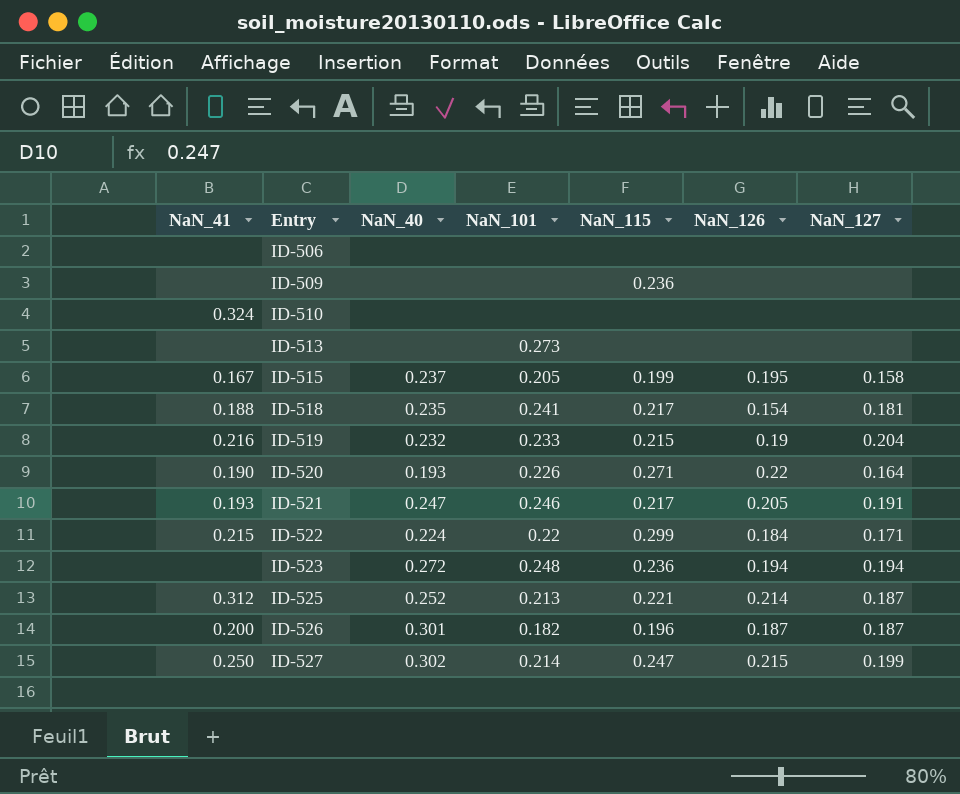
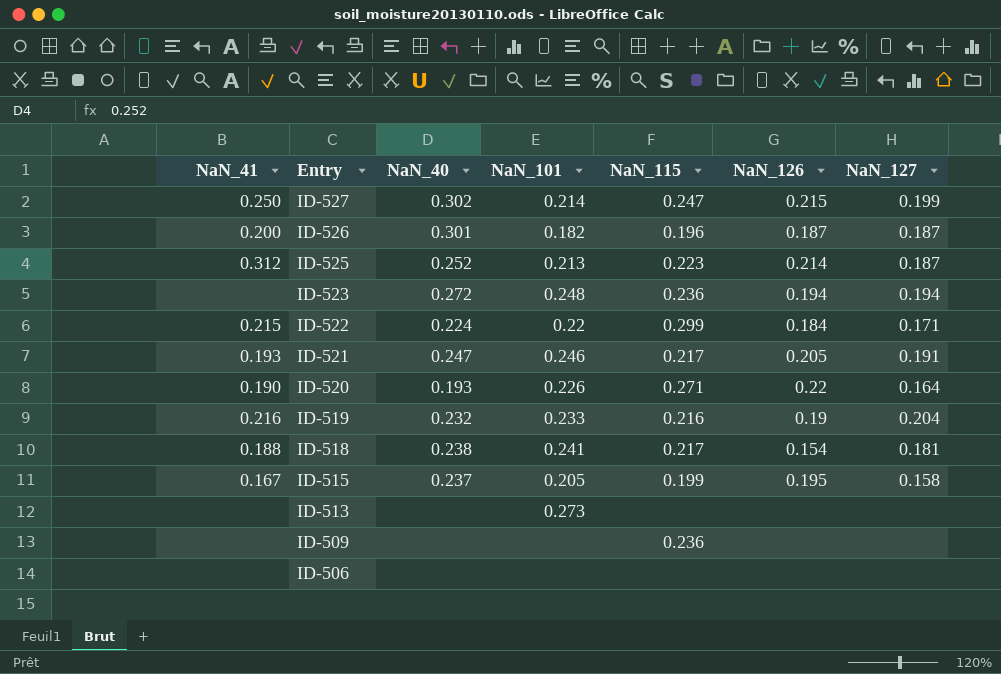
row order: Entry ascending -> Entry descending
row ID-510: 0.324 | none | none | none | none | none -> none
ID-525 | NaN_115: 0.221 -> 0.223
ID-519 | NaN_115: 0.215 -> 0.216
ID-518 | NaN_40: 0.235 -> 0.238

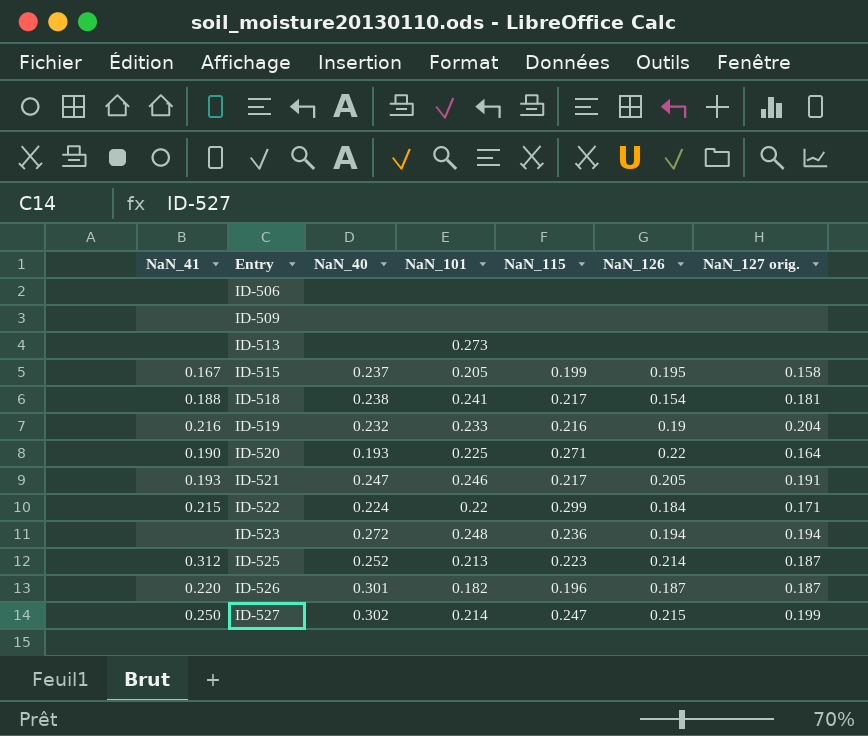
row order: Entry descending -> Entry ascending
column name: NaN_127 -> NaN_127 orig.
ID-509 | NaN_115: 0.236 -> none
ID-520 | NaN_101: 0.226 -> 0.225
ID-526 | NaN_41: 0.200 -> 0.220

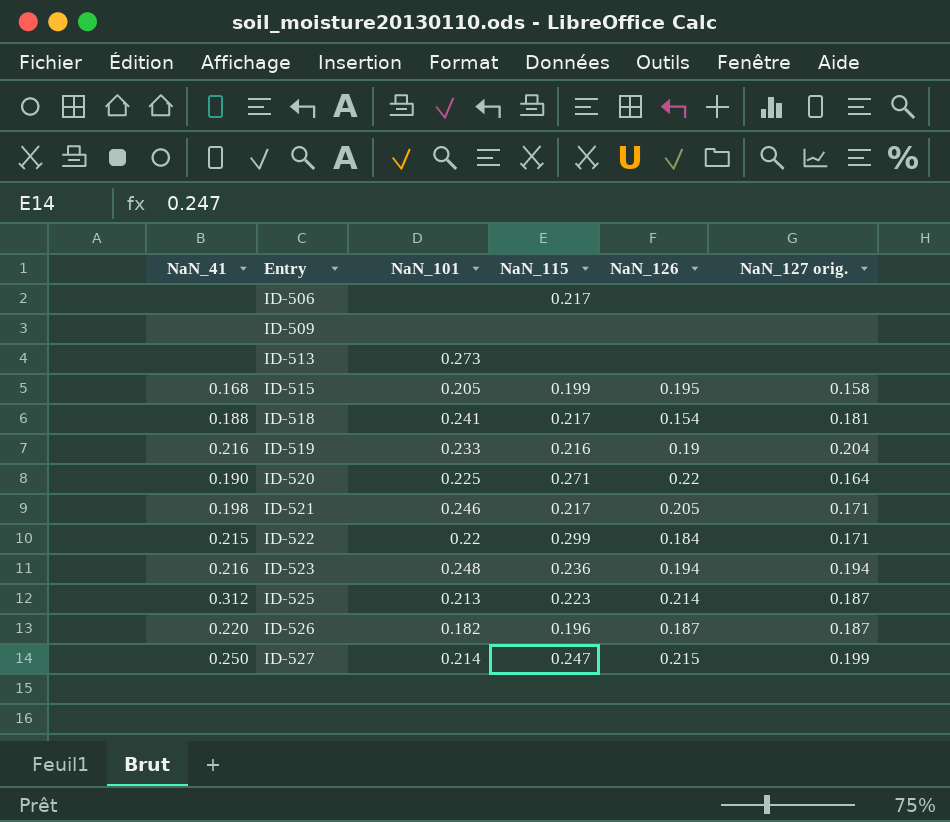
column NaN_40 | position: 3 -> none
ID-506 | NaN_115: none -> 0.217
ID-515 | NaN_41: 0.167 -> 0.168
ID-521 | NaN_41: 0.193 -> 0.198
ID-521 | NaN_127 orig.: 0.191 -> 0.171
ID-523 | NaN_41: none -> 0.216

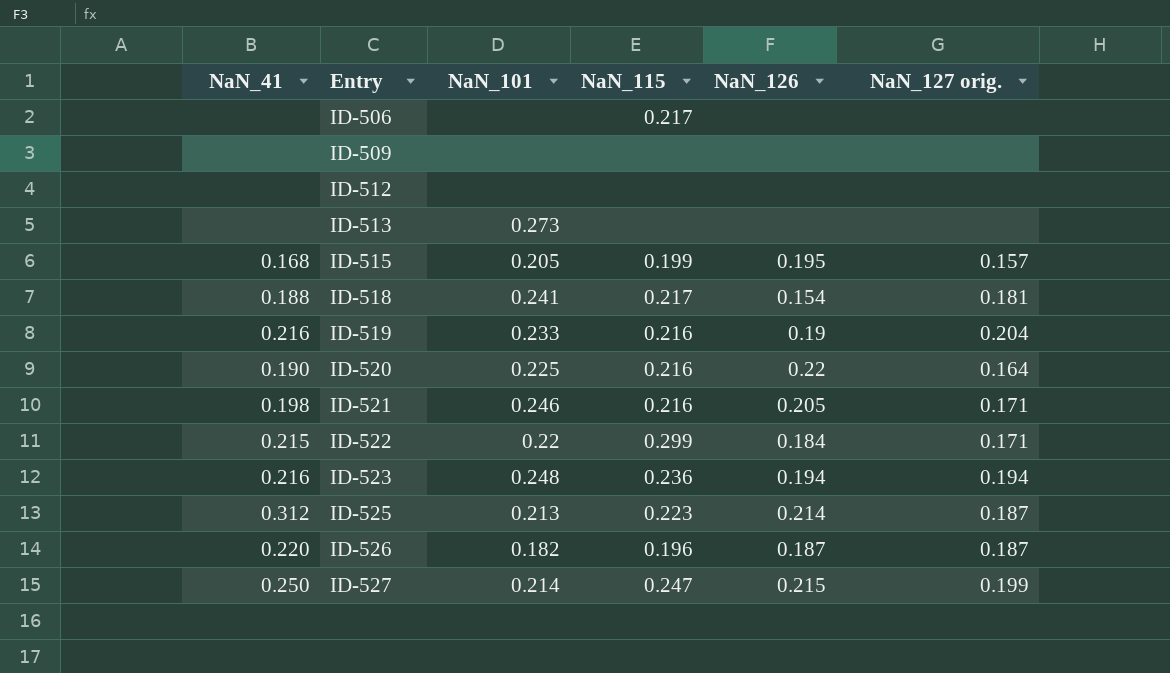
row ID-512: none -> none | none | none | none | none
ID-515 | NaN_127 orig.: 0.158 -> 0.157
ID-520 | NaN_115: 0.271 -> 0.216
ID-521 | NaN_115: 0.217 -> 0.216

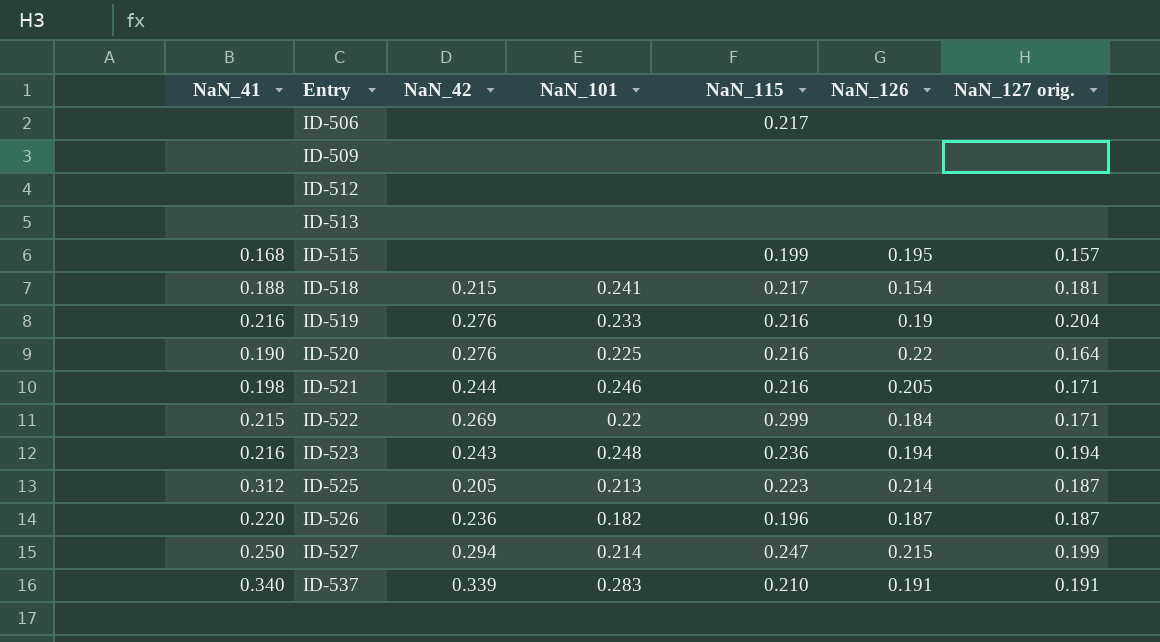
column NaN_42 | position: none -> 3
ID-513 | NaN_101: 0.273 -> none
ID-515 | NaN_101: 0.205 -> none
row ID-537: none -> 0.340 | 0.339 | 0.283 | 0.210 | 0.191 | 0.191

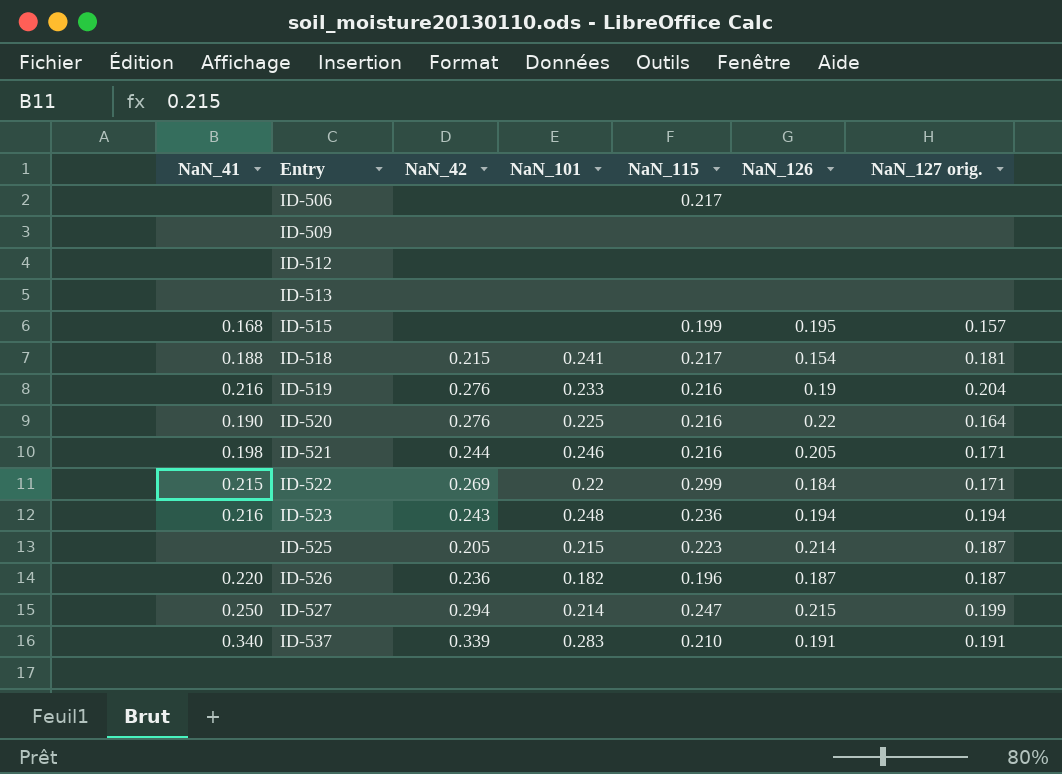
ID-525 | NaN_41: 0.312 -> none
ID-525 | NaN_101: 0.213 -> 0.215

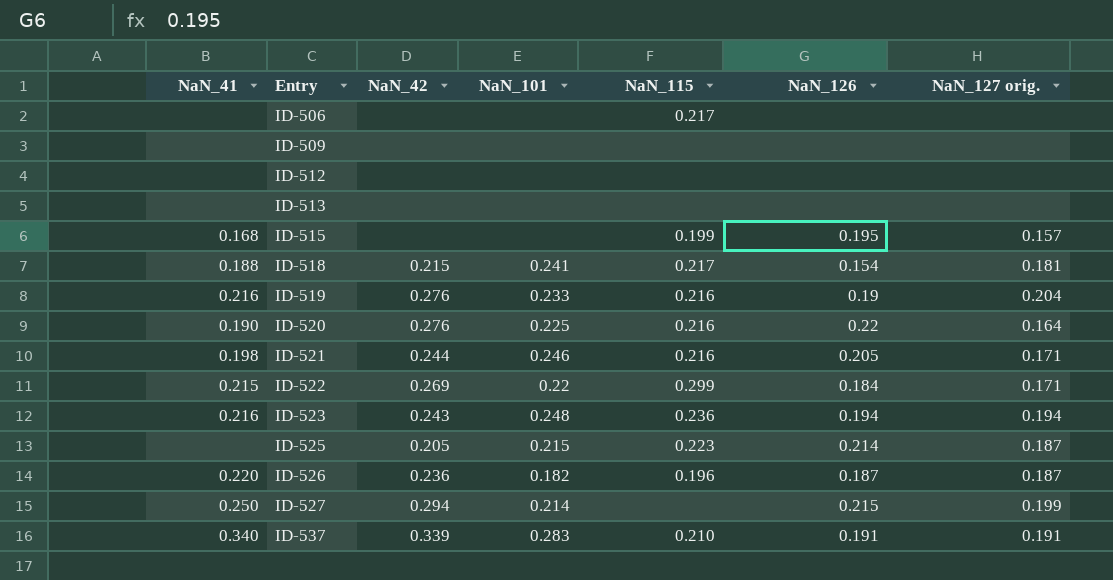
ID-527 | NaN_115: 0.247 -> none

